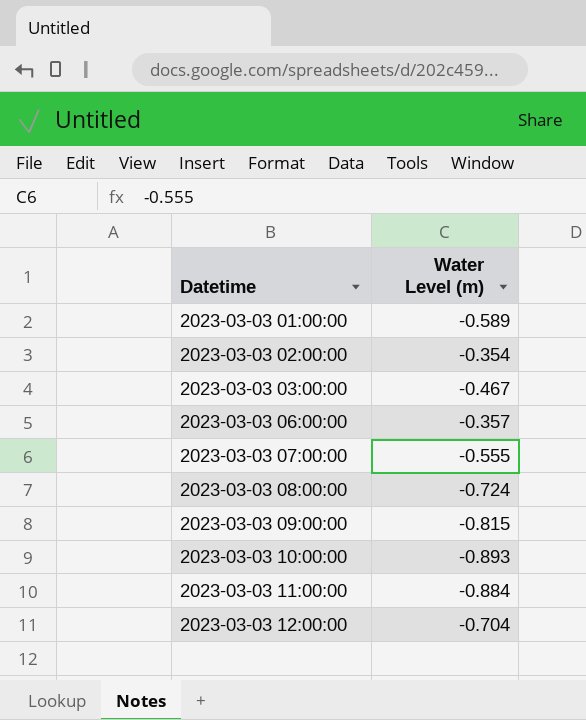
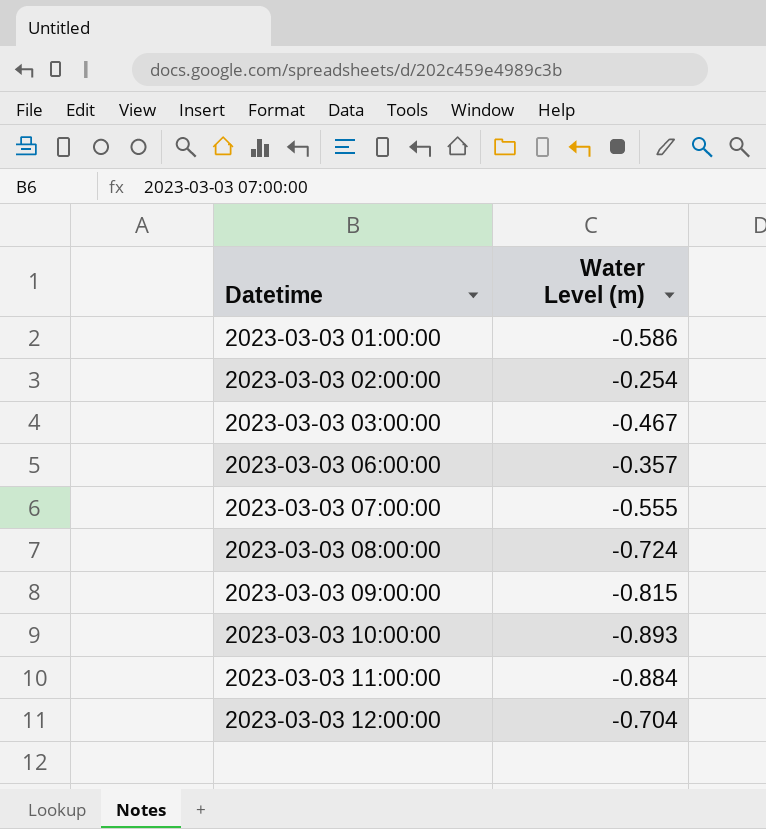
2023-03-03 01:00:00 | Water Level (m): -0.589 -> -0.586
2023-03-03 02:00:00 | Water Level (m): -0.354 -> -0.254

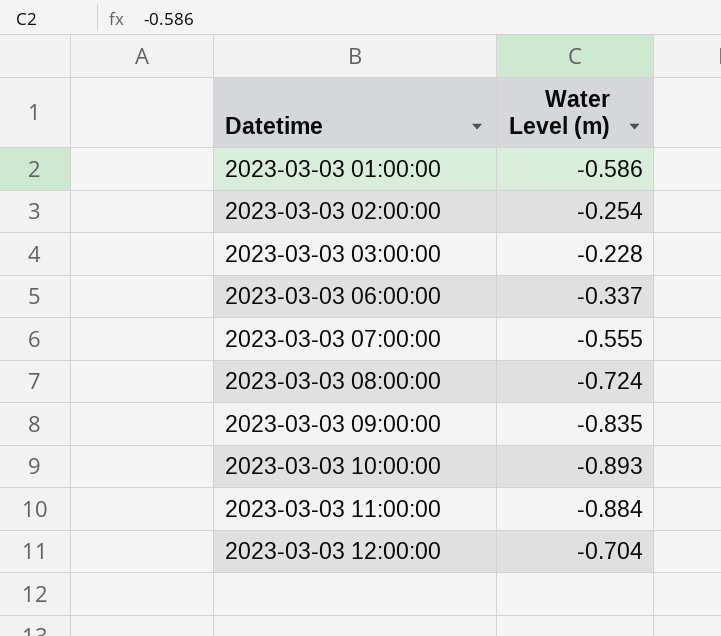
2023-03-03 03:00:00 | Water Level (m): -0.467 -> -0.228
2023-03-03 06:00:00 | Water Level (m): -0.357 -> -0.337
2023-03-03 09:00:00 | Water Level (m): -0.815 -> -0.835

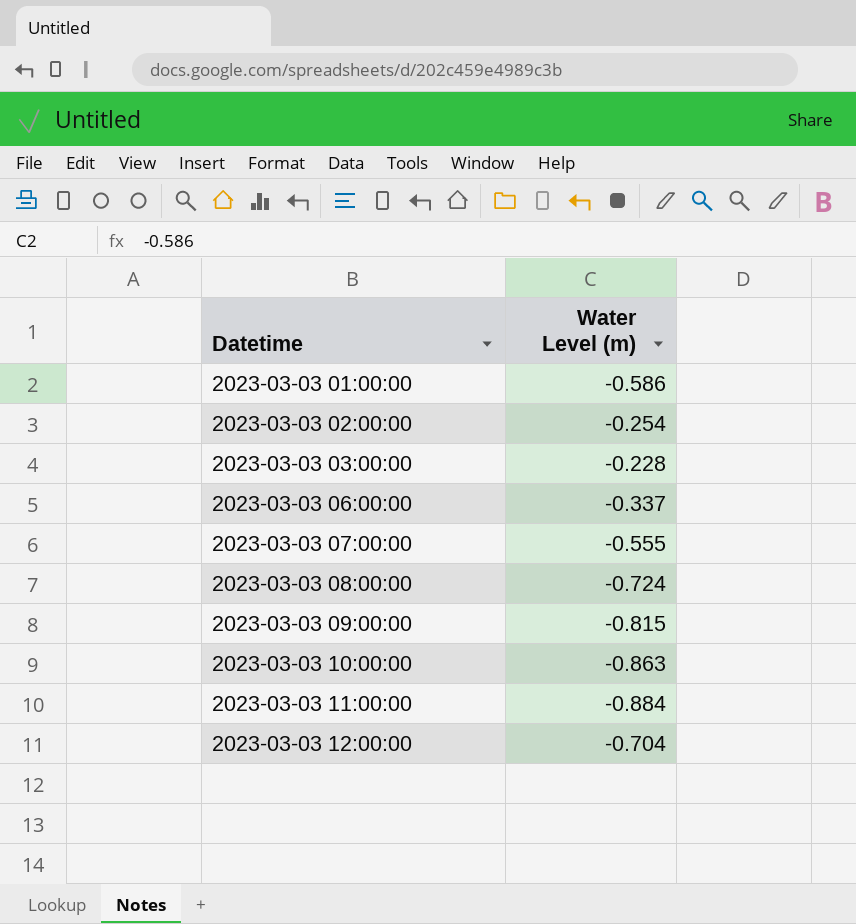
2023-03-03 09:00:00 | Water Level (m): -0.835 -> -0.815
2023-03-03 10:00:00 | Water Level (m): -0.893 -> -0.863

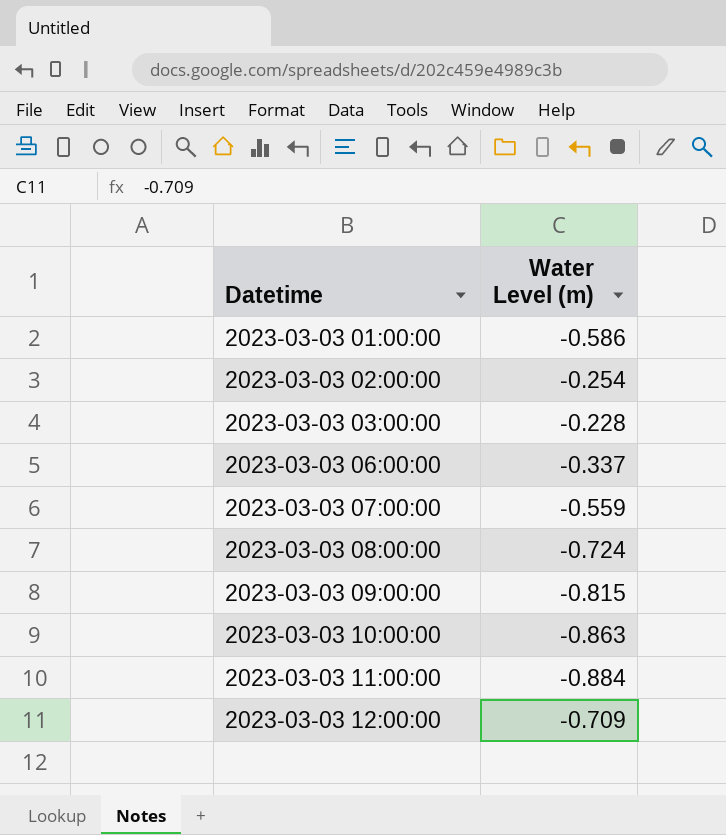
2023-03-03 07:00:00 | Water Level (m): -0.555 -> -0.559
2023-03-03 12:00:00 | Water Level (m): -0.704 -> -0.709

